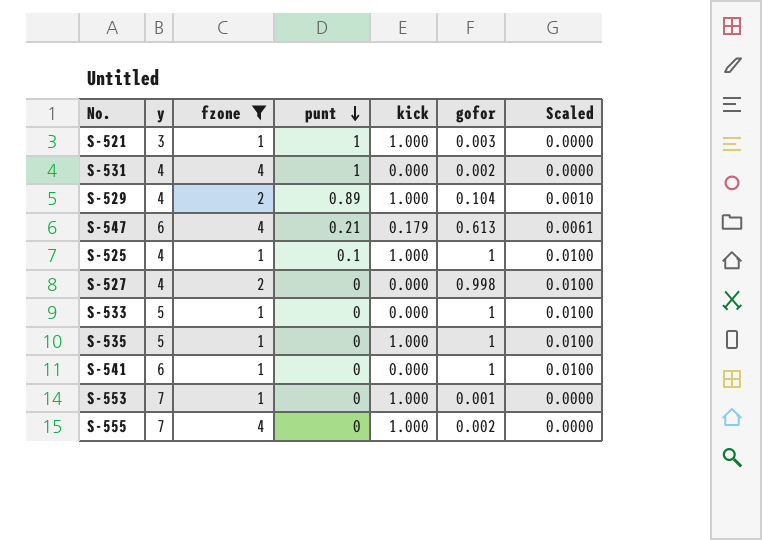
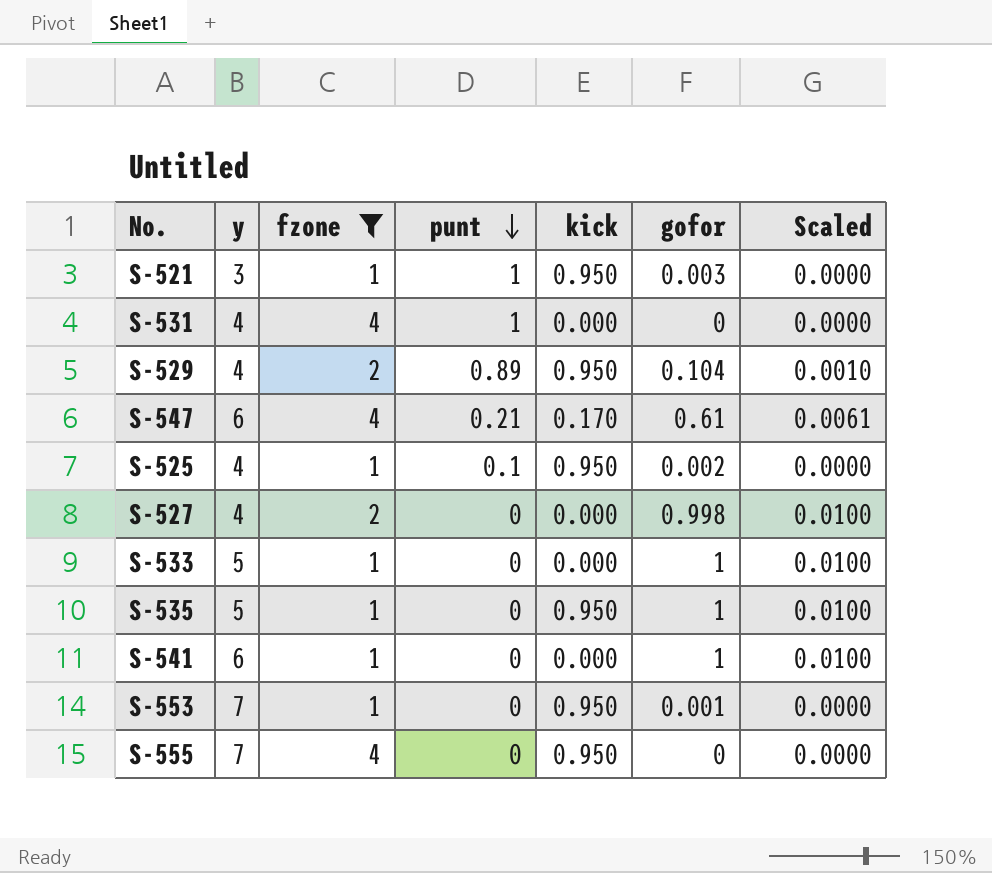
S-521 | kick: 1.000 -> 0.950
S-531 | gofor: 0.002 -> 0
S-529 | kick: 1.000 -> 0.950
S-547 | kick: 0.179 -> 0.170
S-547 | gofor: 0.613 -> 0.61
S-525 | kick: 1.000 -> 0.950
S-525 | gofor: 1 -> 0.002
S-525 | Scaled: 0.0100 -> 0.0000
S-535 | kick: 1.000 -> 0.950
S-553 | kick: 1.000 -> 0.950
S-555 | kick: 1.000 -> 0.950
S-555 | gofor: 0.002 -> 0

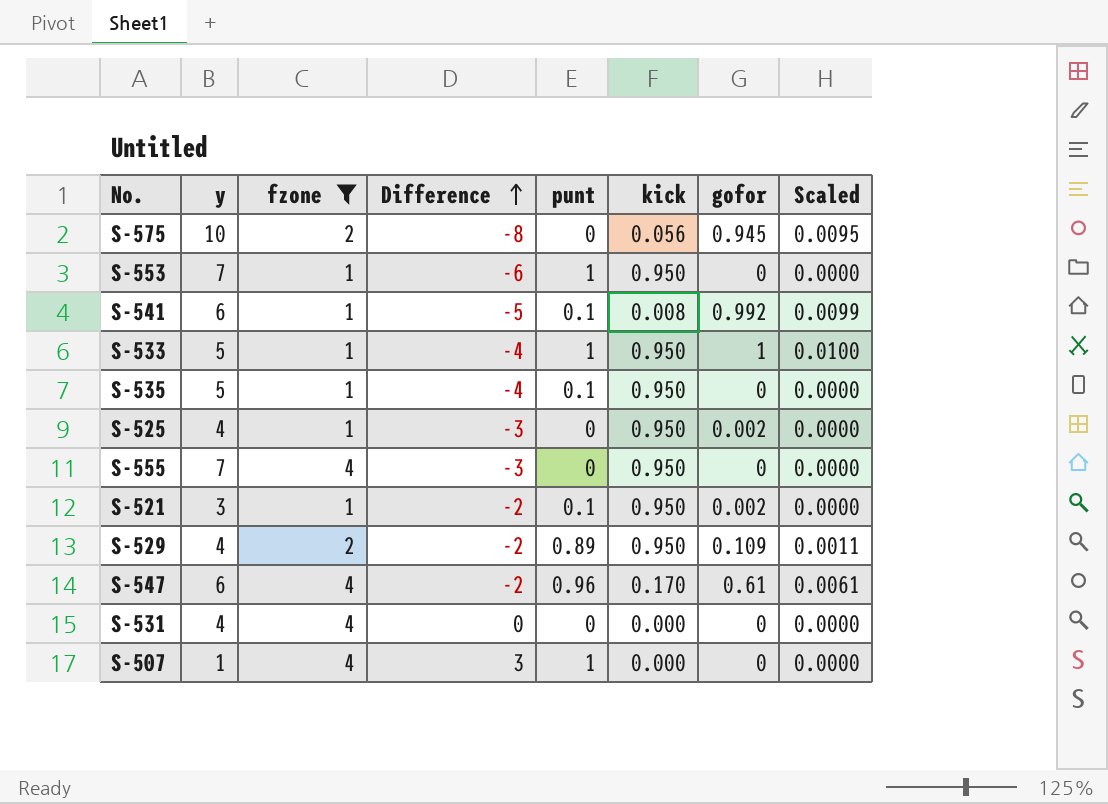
row order: punt descending -> Difference ascending
column Difference | formula: none -> [fzone] - [y]
row S-527: 4 | 2 | 0 | 0.000 | 0.998 | 0.0100 -> none
row S-575: none -> 10 | 2 | -8 | 0 | 0.056 | 0.945 | 0.0095
S-553 | punt: 0 -> 1
S-553 | gofor: 0.001 -> 0
S-541 | punt: 0 -> 0.1
S-541 | kick: 0.000 -> 0.008
S-541 | gofor: 1 -> 0.992
S-541 | Scaled: 0.0100 -> 0.0099
S-533 | punt: 0 -> 1
S-533 | kick: 0.000 -> 0.950
S-535 | punt: 0 -> 0.1
S-535 | gofor: 1 -> 0
S-535 | Scaled: 0.0100 -> 0.0000
S-525 | punt: 0.1 -> 0
S-521 | punt: 1 -> 0.1
S-521 | gofor: 0.003 -> 0.002
S-529 | gofor: 0.104 -> 0.109
S-529 | Scaled: 0.0010 -> 0.0011
S-547 | punt: 0.21 -> 0.96
S-531 | punt: 1 -> 0
row S-507: none -> 1 | 4 | 3 | 1 | 0.000 | 0 | 0.0000

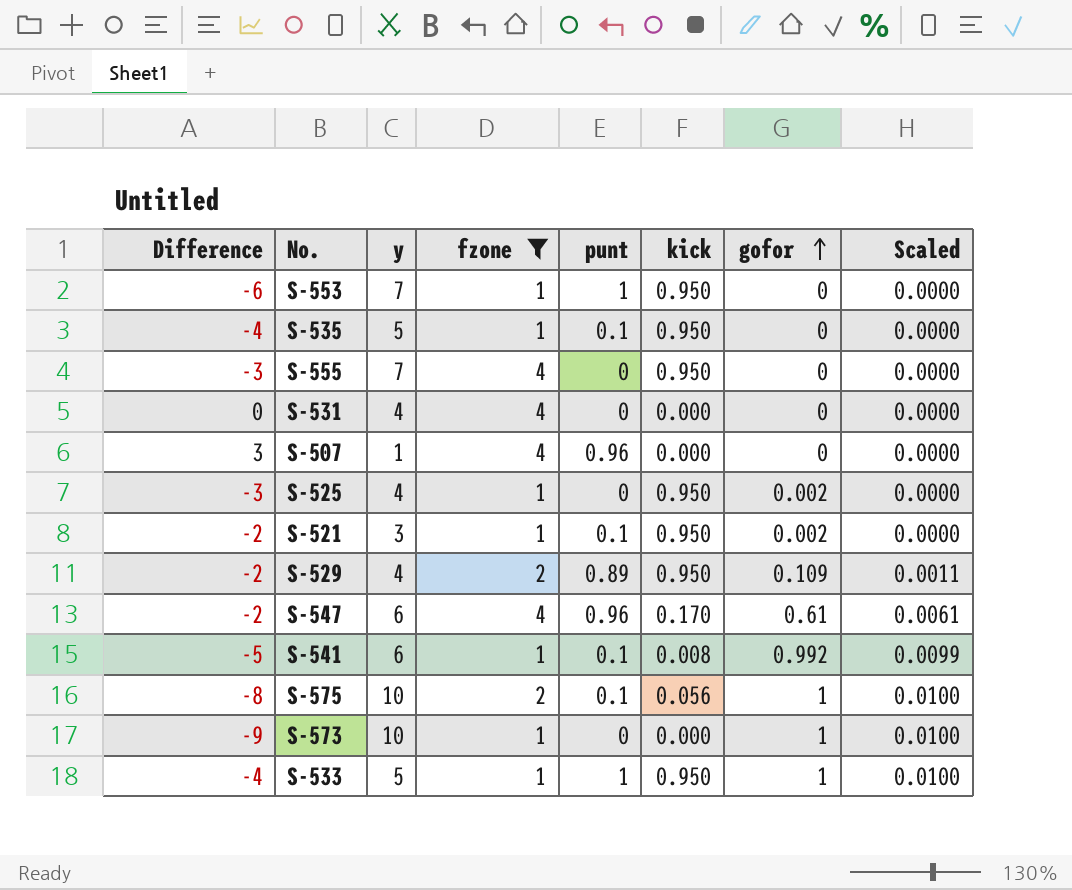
row order: Difference ascending -> gofor ascending
column Difference | position: 4 -> 1
S-507 | punt: 1 -> 0.96
S-575 | punt: 0 -> 0.1
S-575 | gofor: 0.945 -> 1
S-575 | Scaled: 0.0095 -> 0.0100
row S-573: none -> -9 | 10 | 1 | 0 | 0.000 | 1 | 0.0100

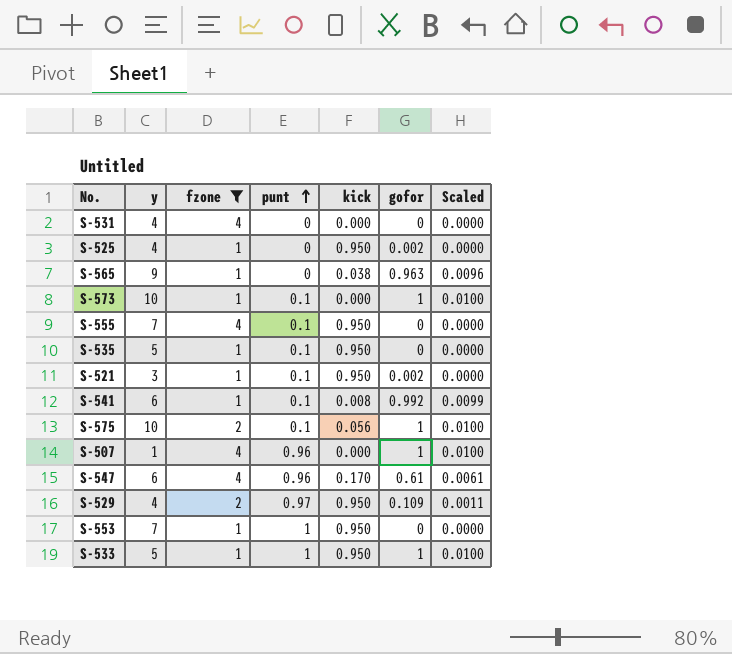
row order: gofor ascending -> punt ascending
column Difference | formula: [fzone] - [y] -> none
row S-565: none -> 9 | 1 | 0 | 0.038 | 0.963 | 0.0096
S-573 | punt: 0 -> 0.1
S-555 | punt: 0 -> 0.1
S-507 | gofor: 0 -> 1
S-507 | Scaled: 0.0000 -> 0.0100
S-529 | punt: 0.89 -> 0.97

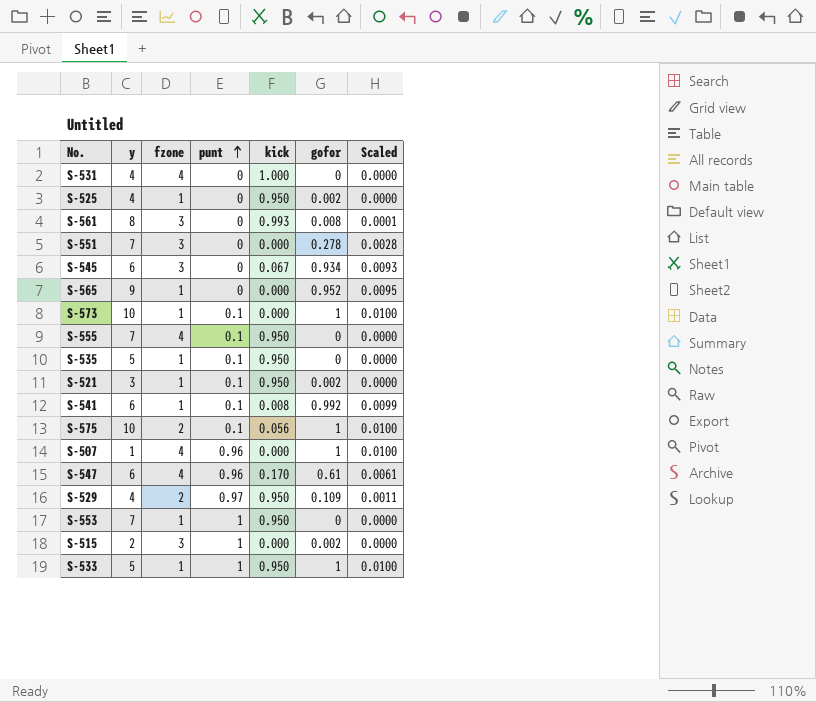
filter: fzone != 3 -> none
S-531 | kick: 0.000 -> 1.000
S-565 | kick: 0.038 -> 0.000
S-565 | gofor: 0.963 -> 0.952
S-565 | Scaled: 0.0096 -> 0.0095

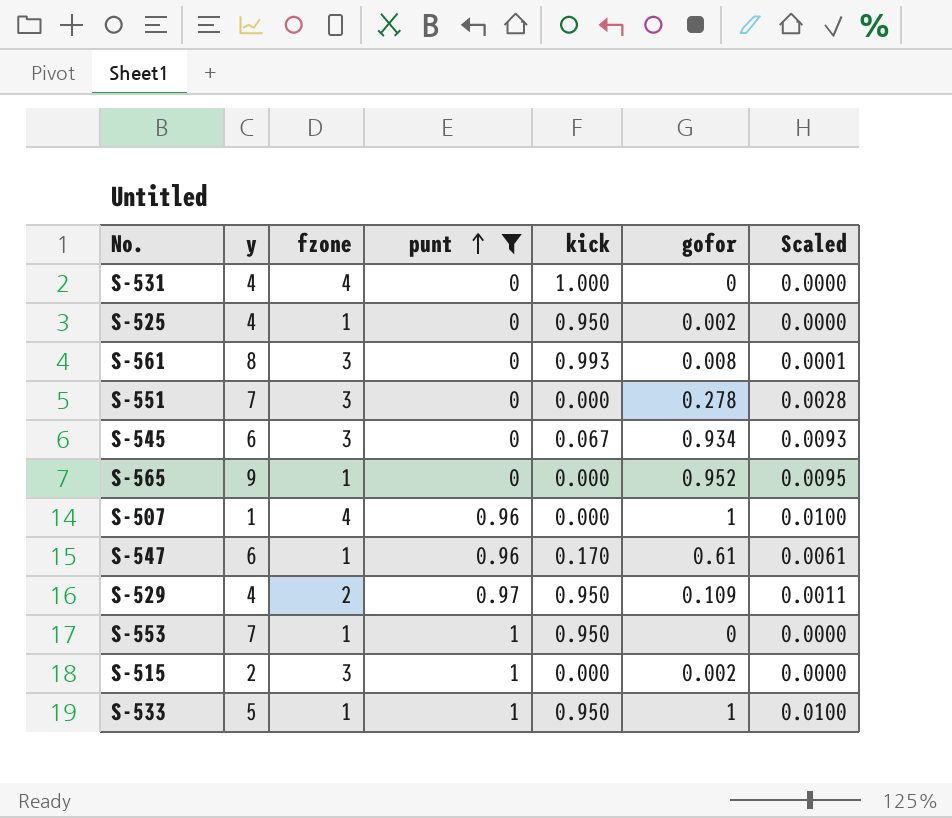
filter: none -> punt != 0.1
S-547 | fzone: 4 -> 1

